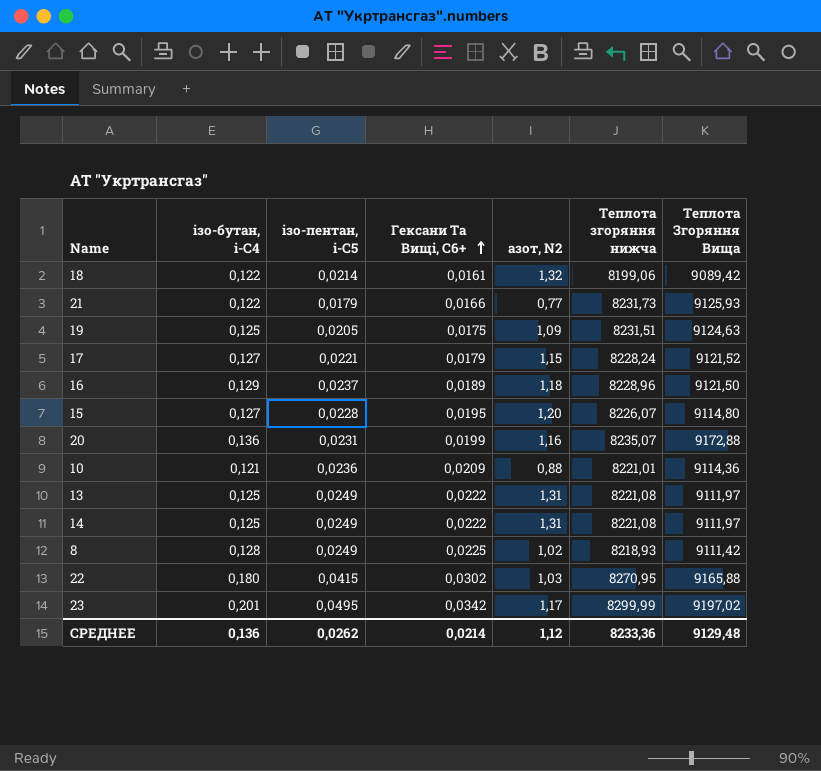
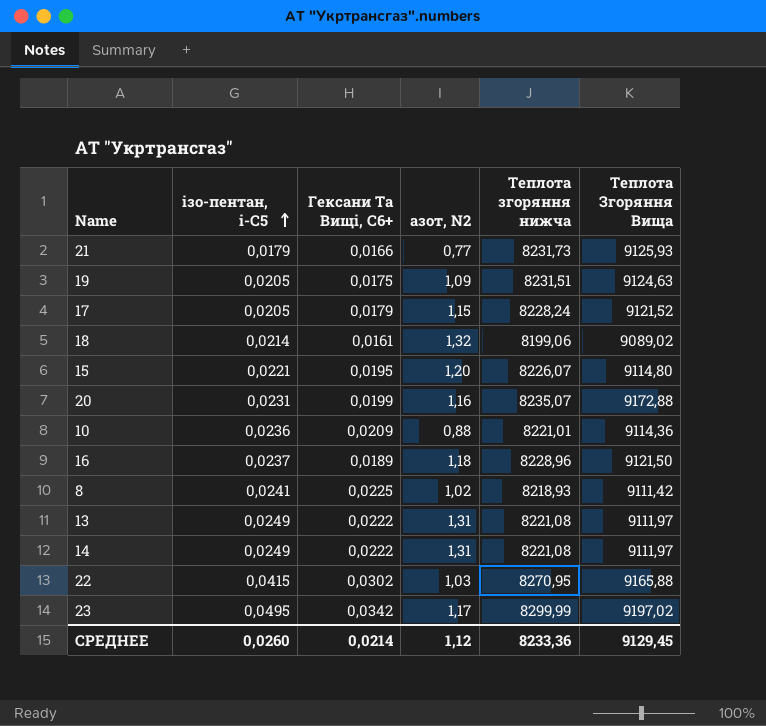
row order: Гексани Та Вищі, С6+ ascending -> ізо-пентан, і-С5 ascending
column ізо-бутан, і-С4 | position: 2 -> none
17 | ізо-пентан, і-С5: 0,0221 -> 0,0205
18 | Теплота Згоряння Вища: 9089,42 -> 9089,02
15 | ізо-пентан, і-С5: 0,0228 -> 0,0221
8 | ізо-пентан, і-С5: 0,0249 -> 0,0241
СРЕДНЕЕ | ізо-пентан, і-С5: 0,0262 -> 0,0260
СРЕДНЕЕ | Теплота Згоряння Вища: 9129,48 -> 9129,45

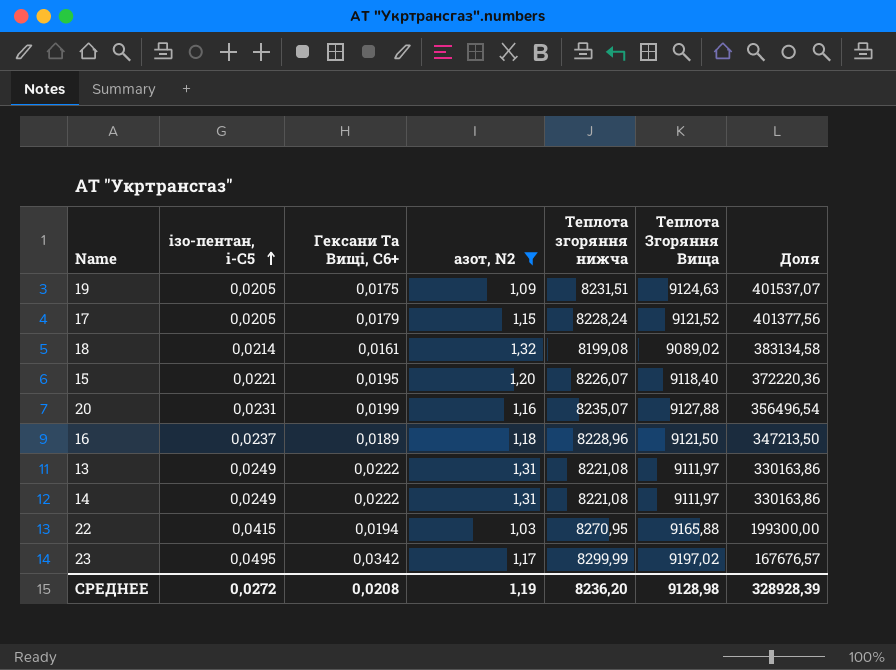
filter: none -> азот, N2 >= 1,03
column Доля | formula: none -> [Теплота згоряння нижча] / [ізо-пентан, і-С5]
18 | Теплота згоряння нижча: 8199,06 -> 8199,08
15 | Теплота Згоряння Вища: 9114,80 -> 9118,40
20 | Теплота Згоряння Вища: 9172,88 -> 9127,88
22 | Гексани Та Вищі, С6+: 0,0302 -> 0,0194
СРЕДНЕЕ | ізо-пентан, і-С5: 0,0260 -> 0,0272
СРЕДНЕЕ | Гексани Та Вищі, С6+: 0,0214 -> 0,0208
СРЕДНЕЕ | азот, N2: 1,12 -> 1,19
СРЕДНЕЕ | Теплота згоряння нижча: 8233,36 -> 8236,20
СРЕДНЕЕ | Теплота Згоряння Вища: 9129,45 -> 9128,98

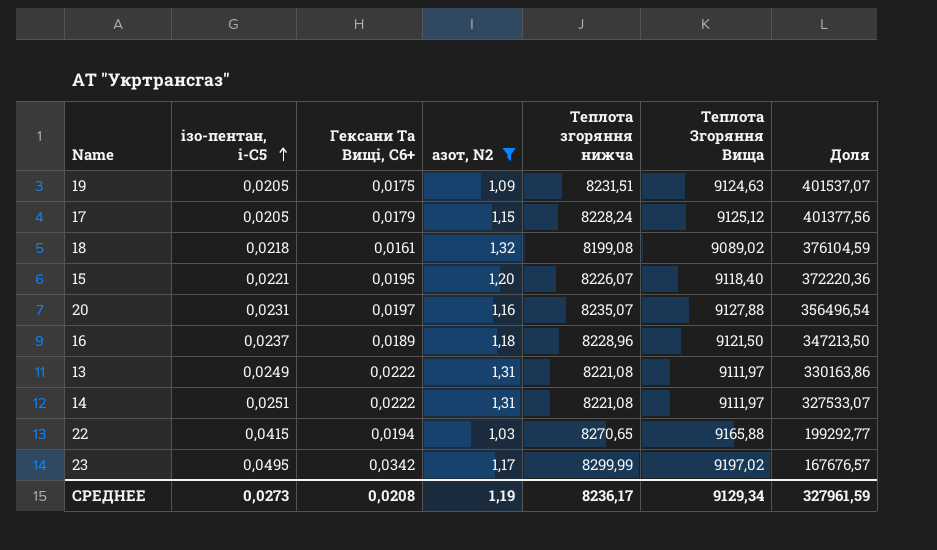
17 | Теплота Згоряння Вища: 9121,52 -> 9125,12
18 | ізо-пентан, і-С5: 0,0214 -> 0,0218
18 | Доля: 383134,58 -> 376104,59
20 | Гексани Та Вищі, С6+: 0,0199 -> 0,0197
14 | ізо-пентан, і-С5: 0,0249 -> 0,0251
14 | Доля: 330163,86 -> 327533,07
22 | Теплота згоряння нижча: 8270,95 -> 8270,65
22 | Доля: 199300,00 -> 199292,77
СРЕДНЕЕ | ізо-пентан, і-С5: 0,0272 -> 0,0273
СРЕДНЕЕ | Теплота згоряння нижча: 8236,20 -> 8236,17
СРЕДНЕЕ | Теплота Згоряння Вища: 9128,98 -> 9129,34
СРЕДНЕЕ | Доля: 328928,39 -> 327961,59

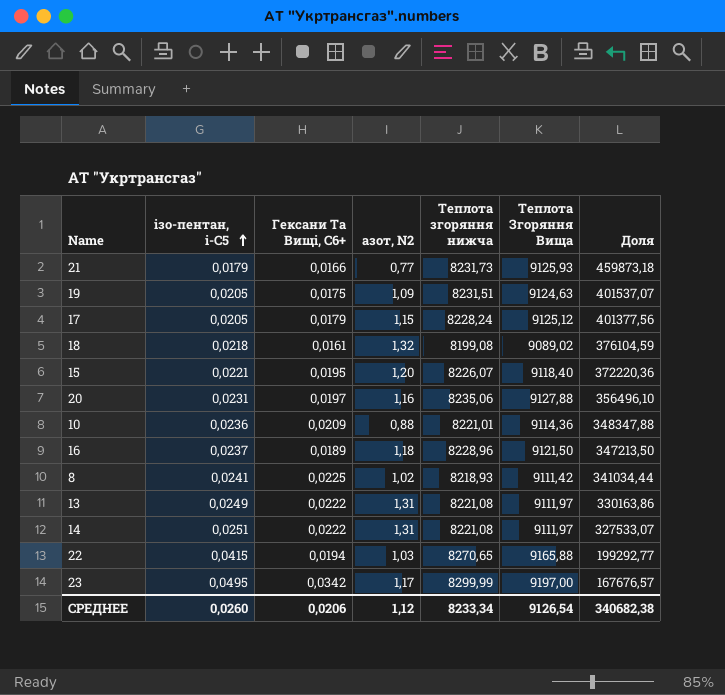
filter: азот, N2 >= 1,03 -> none
20 | Теплота згоряння нижча: 8235,07 -> 8235,06
20 | Доля: 356496,54 -> 356496,10
23 | Теплота Згоряння Вища: 9197,02 -> 9197,00
СРЕДНЕЕ | ізо-пентан, і-С5: 0,0273 -> 0,0260
СРЕДНЕЕ | Гексани Та Вищі, С6+: 0,0208 -> 0,0206
СРЕДНЕЕ | азот, N2: 1,19 -> 1,12
СРЕДНЕЕ | Теплота згоряння нижча: 8236,17 -> 8233,34
СРЕДНЕЕ | Теплота Згоряння Вища: 9129,34 -> 9126,54
СРЕДНЕЕ | Доля: 327961,59 -> 340682,38

